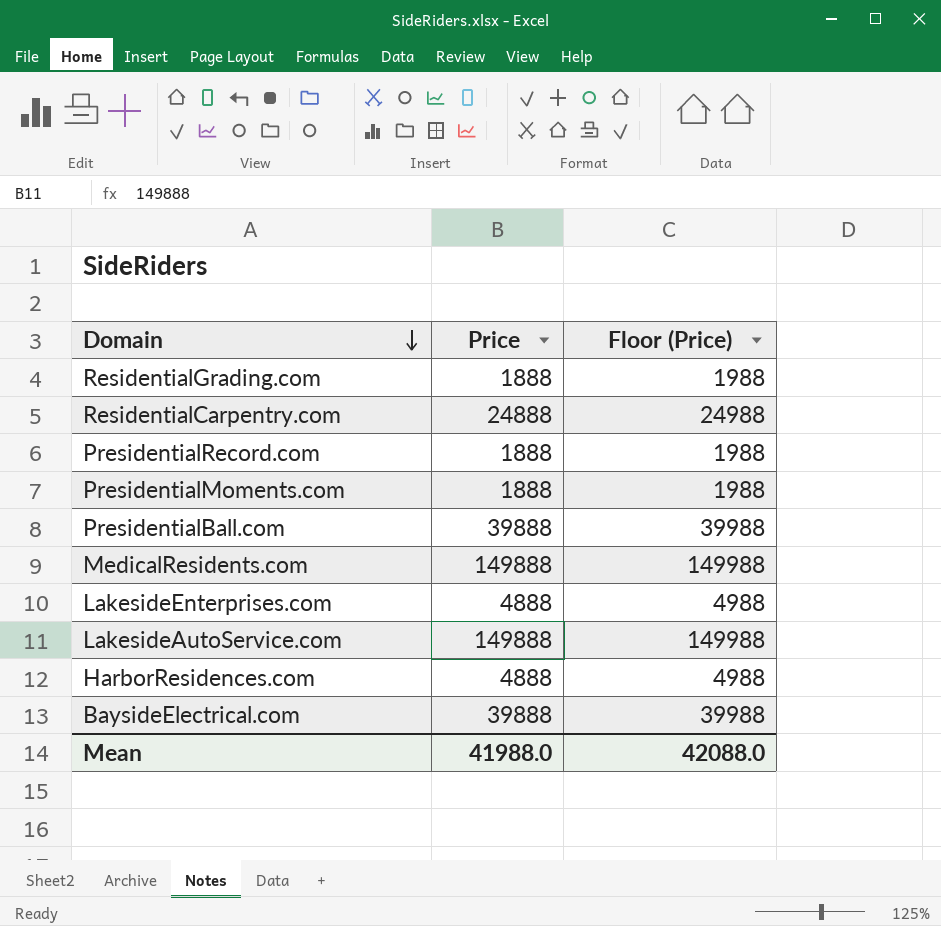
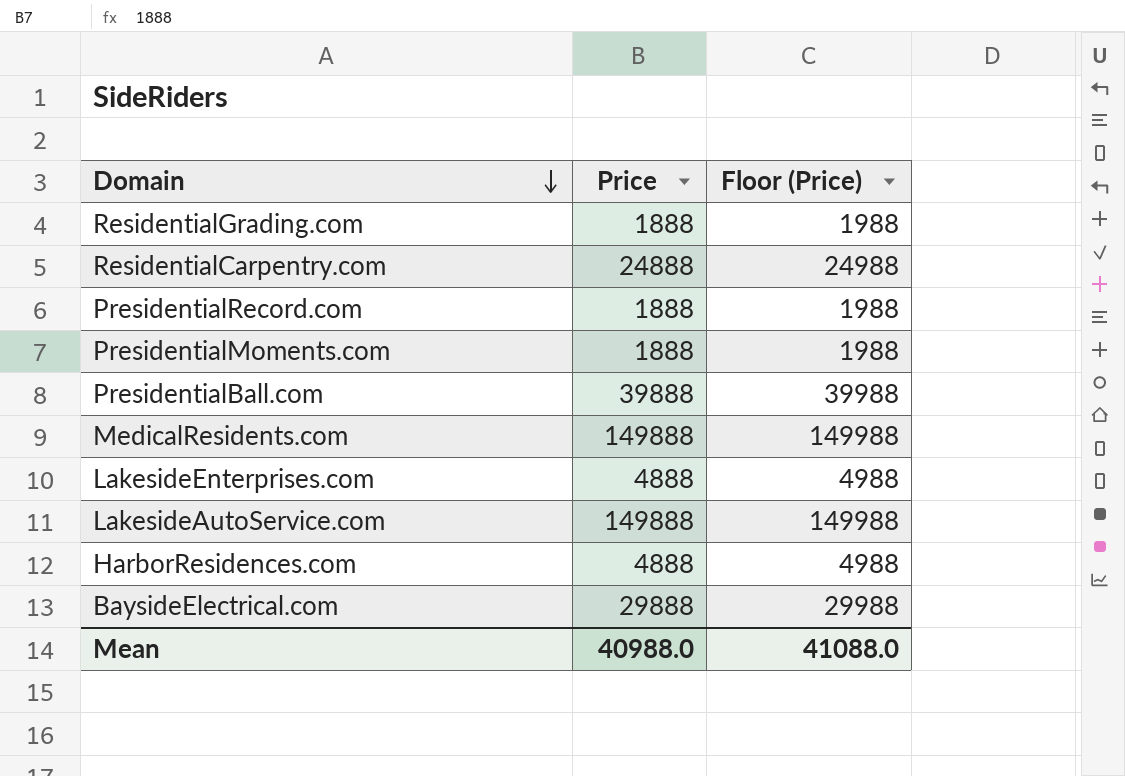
BaysideElectrical.com | Price: 39888 -> 29888
BaysideElectrical.com | Floor (Price): 39988 -> 29988
Mean | Price: 41988.0 -> 40988.0
Mean | Floor (Price): 42088.0 -> 41088.0

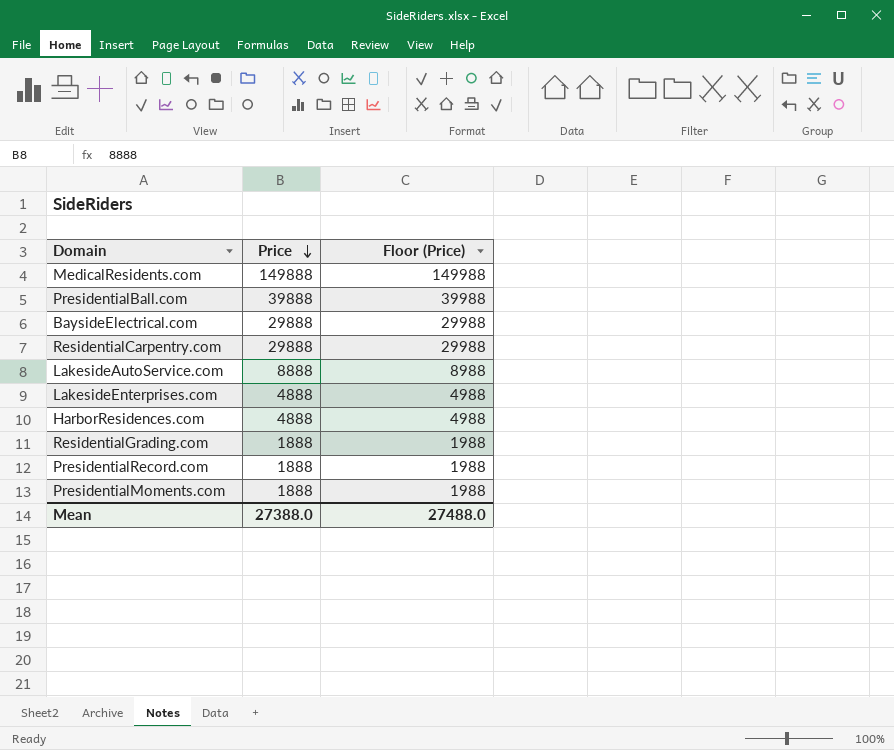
row order: Domain descending -> Price descending
ResidentialCarpentry.com | Price: 24888 -> 29888
ResidentialCarpentry.com | Floor (Price): 24988 -> 29988
LakesideAutoService.com | Price: 149888 -> 8888
LakesideAutoService.com | Floor (Price): 149988 -> 8988
Mean | Price: 40988.0 -> 27388.0
Mean | Floor (Price): 41088.0 -> 27488.0

